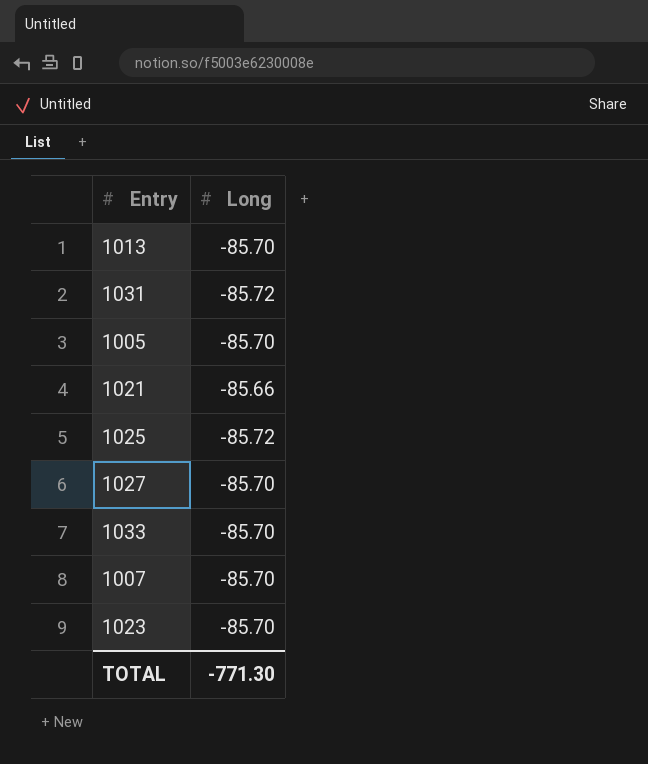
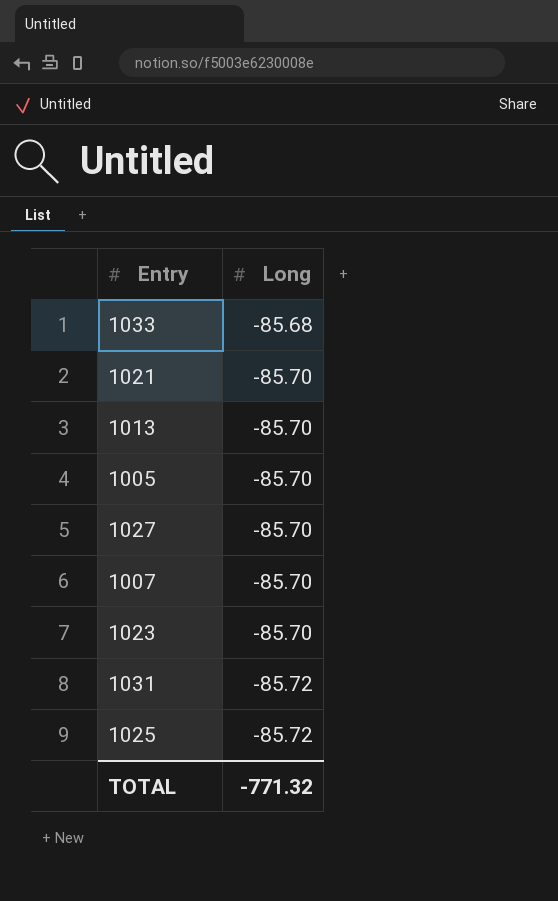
row order: none -> Long descending
1033 | Long: -85.70 -> -85.68
1021 | Long: -85.66 -> -85.70
TOTAL | Long: -771.30 -> -771.32

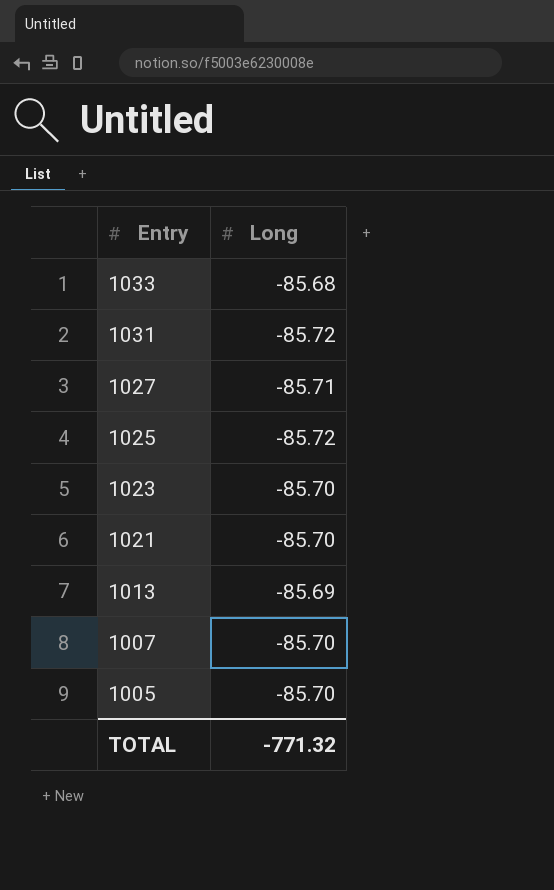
row order: Long descending -> Entry descending
1027 | Long: -85.70 -> -85.71
1013 | Long: -85.70 -> -85.69

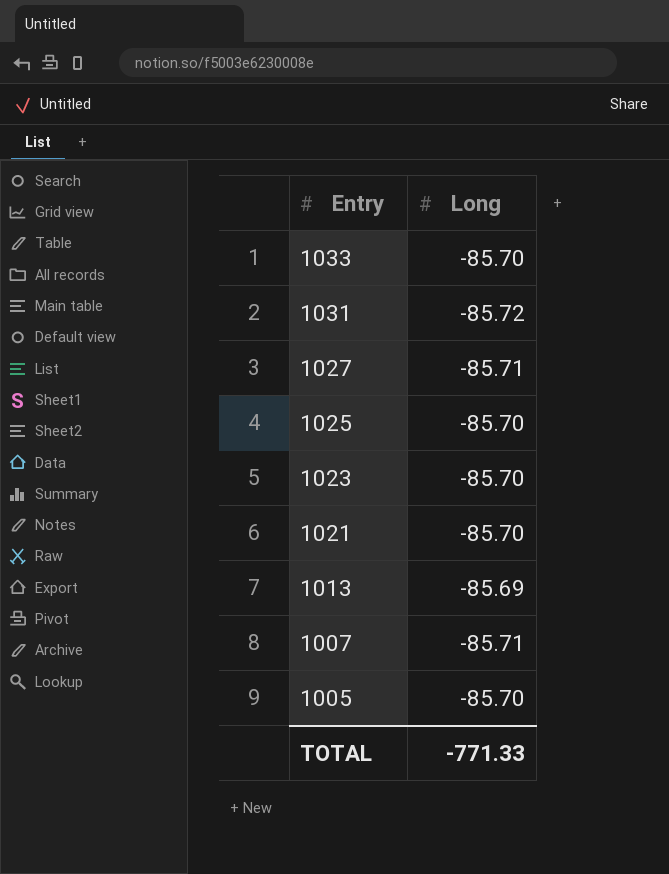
1033 | Long: -85.68 -> -85.70
1025 | Long: -85.72 -> -85.70
1007 | Long: -85.70 -> -85.71
TOTAL | Long: -771.32 -> -771.33

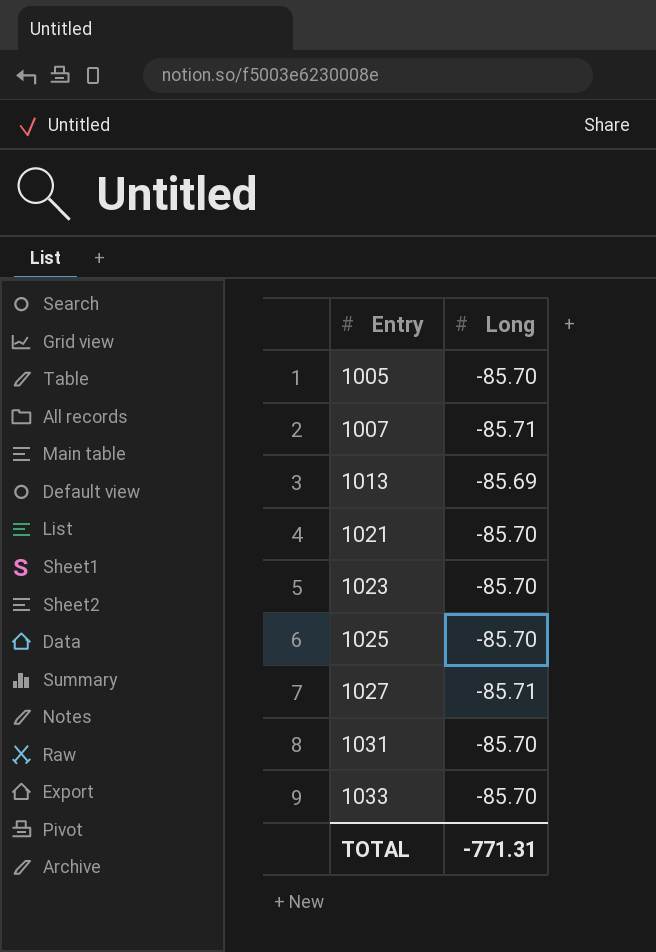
row order: Entry descending -> Entry ascending
1031 | Long: -85.72 -> -85.70
TOTAL | Long: -771.33 -> -771.31

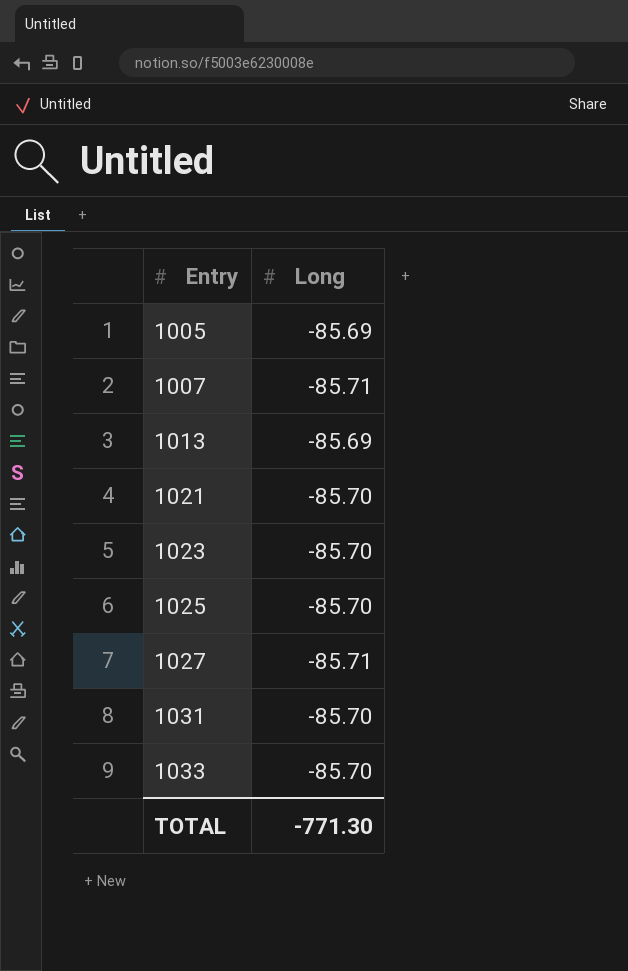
1005 | Long: -85.70 -> -85.69
TOTAL | Long: -771.31 -> -771.30

